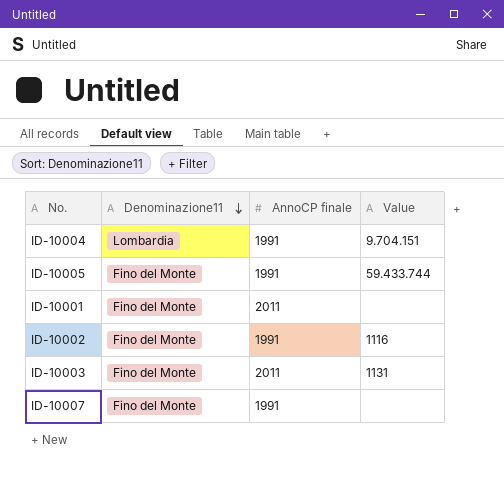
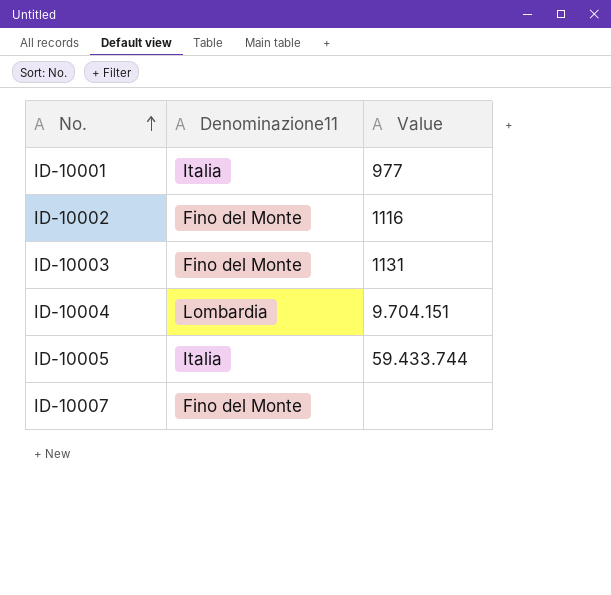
row order: Denominazione11 descending -> No. ascending
column AnnoCP finale | position: 3 -> none
ID-10001 | Denominazione11: Fino del Monte -> Italia
ID-10001 | Value: none -> 977
ID-10005 | Denominazione11: Fino del Monte -> Italia

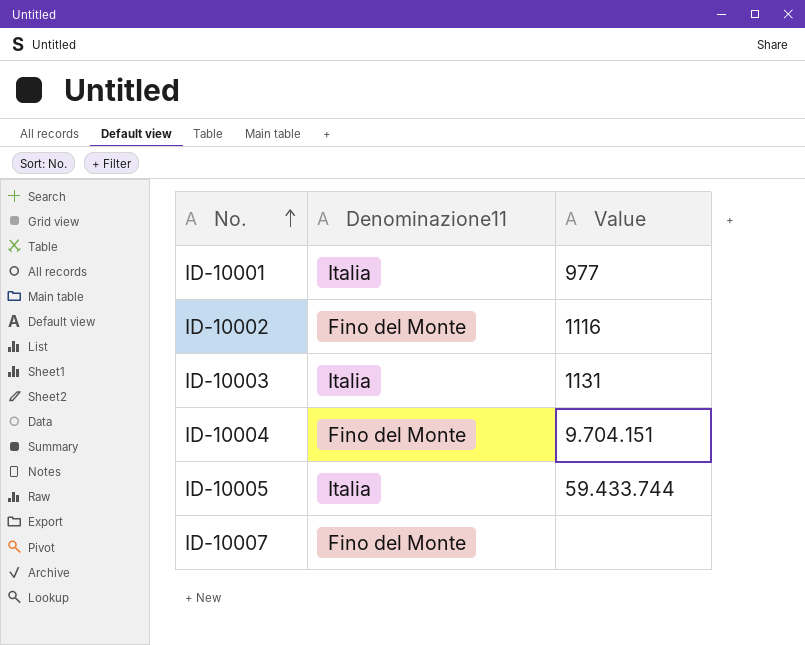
ID-10003 | Denominazione11: Fino del Monte -> Italia
ID-10004 | Denominazione11: Lombardia -> Fino del Monte

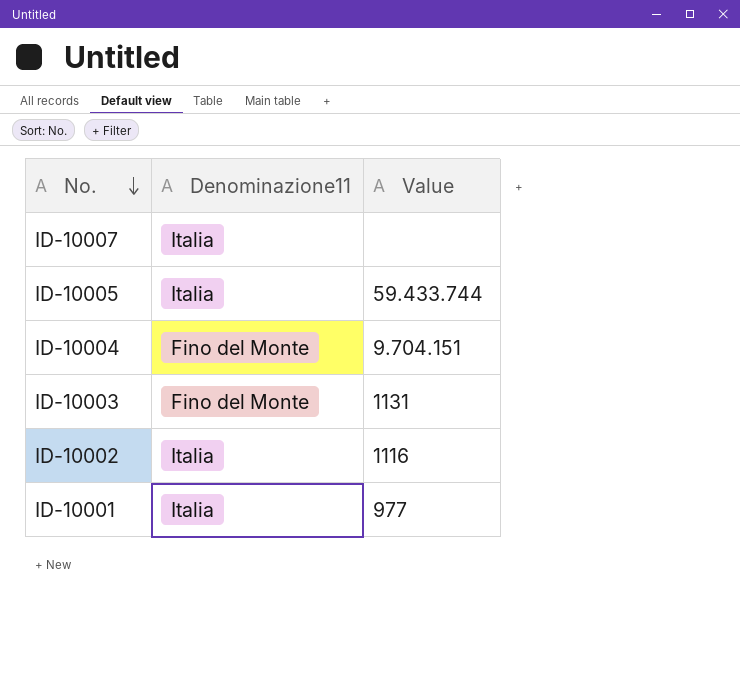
row order: No. ascending -> No. descending
ID-10007 | Denominazione11: Fino del Monte -> Italia
ID-10003 | Denominazione11: Italia -> Fino del Monte
ID-10002 | Denominazione11: Fino del Monte -> Italia

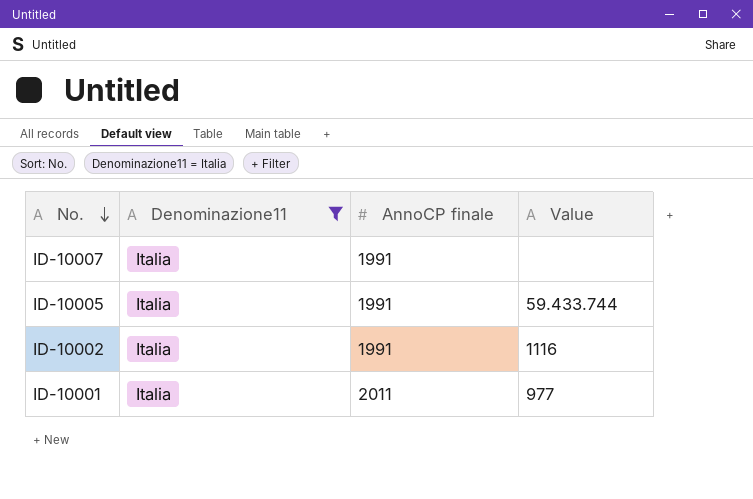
filter: none -> Denominazione11 = Italia
column AnnoCP finale | position: none -> 3

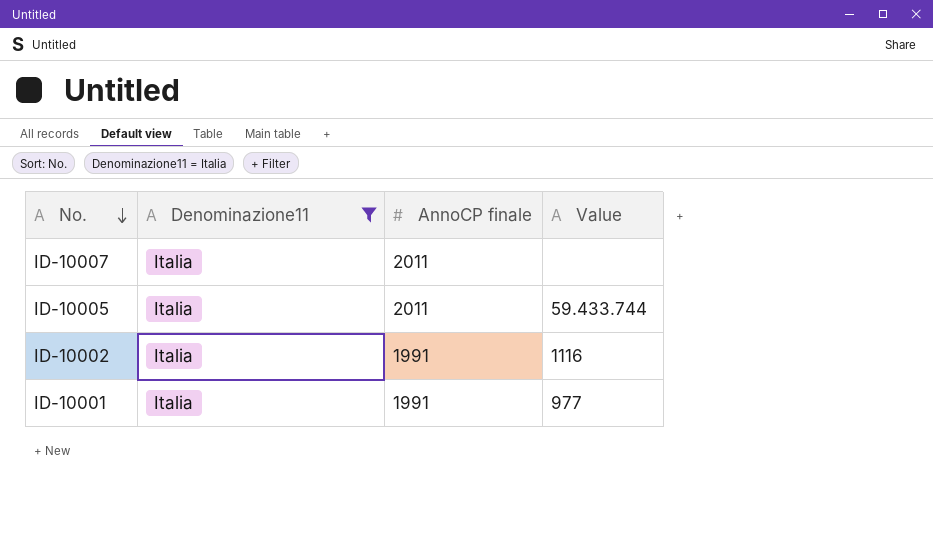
ID-10007 | AnnoCP finale: 1991 -> 2011
ID-10005 | AnnoCP finale: 1991 -> 2011
ID-10001 | AnnoCP finale: 2011 -> 1991

